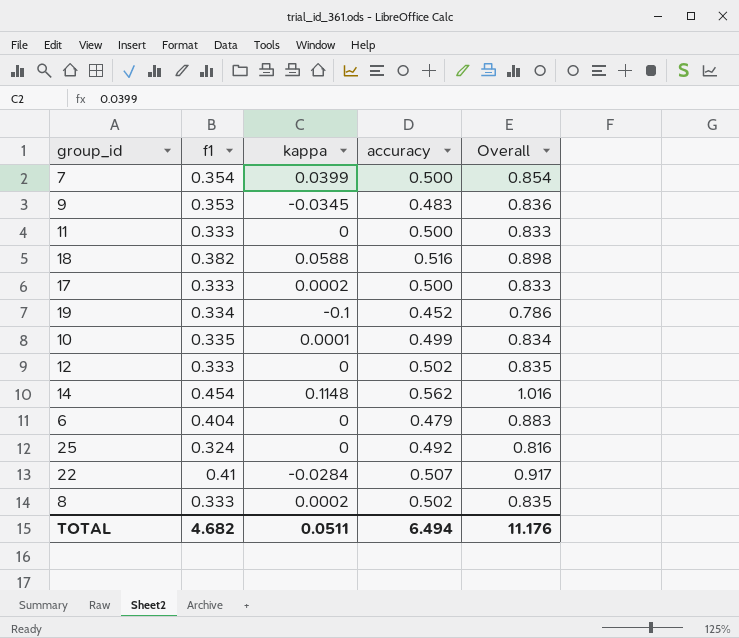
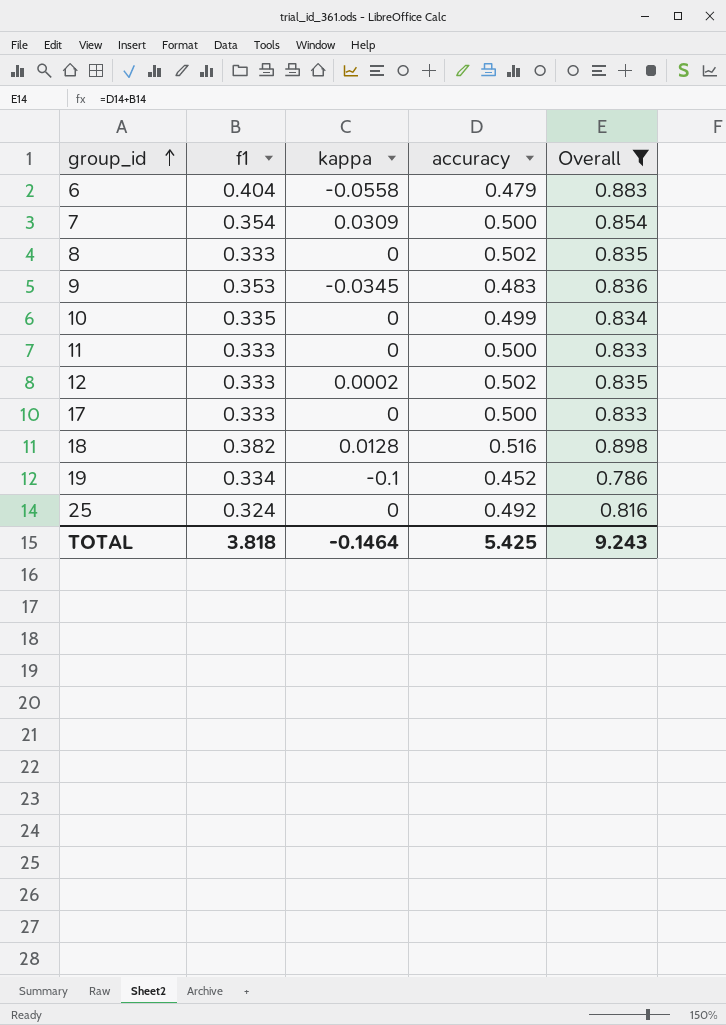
filter: none -> Overall <= 0.898
row order: none -> group_id ascending
6 | kappa: 0 -> -0.0558
7 | kappa: 0.0399 -> 0.0309
8 | kappa: 0.0002 -> 0
10 | kappa: 0.0001 -> 0
12 | kappa: 0 -> 0.0002
17 | kappa: 0.0002 -> 0
18 | kappa: 0.0588 -> 0.0128
TOTAL | f1: 4.682 -> 3.818
TOTAL | kappa: 0.0511 -> -0.1464
TOTAL | accuracy: 6.494 -> 5.425
TOTAL | Overall: 11.176 -> 9.243

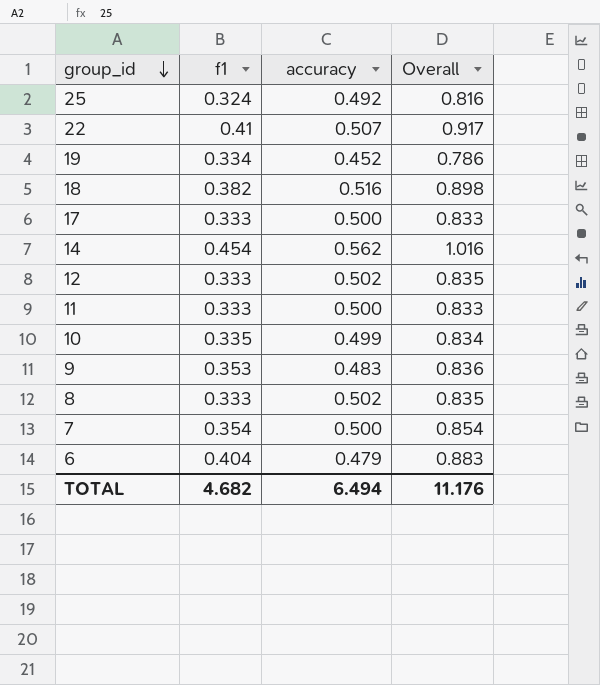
filter: Overall <= 0.898 -> none
row order: group_id ascending -> group_id descending
column kappa | position: 3 -> none
TOTAL | f1: 3.818 -> 4.682
TOTAL | accuracy: 5.425 -> 6.494
TOTAL | Overall: 9.243 -> 11.176

